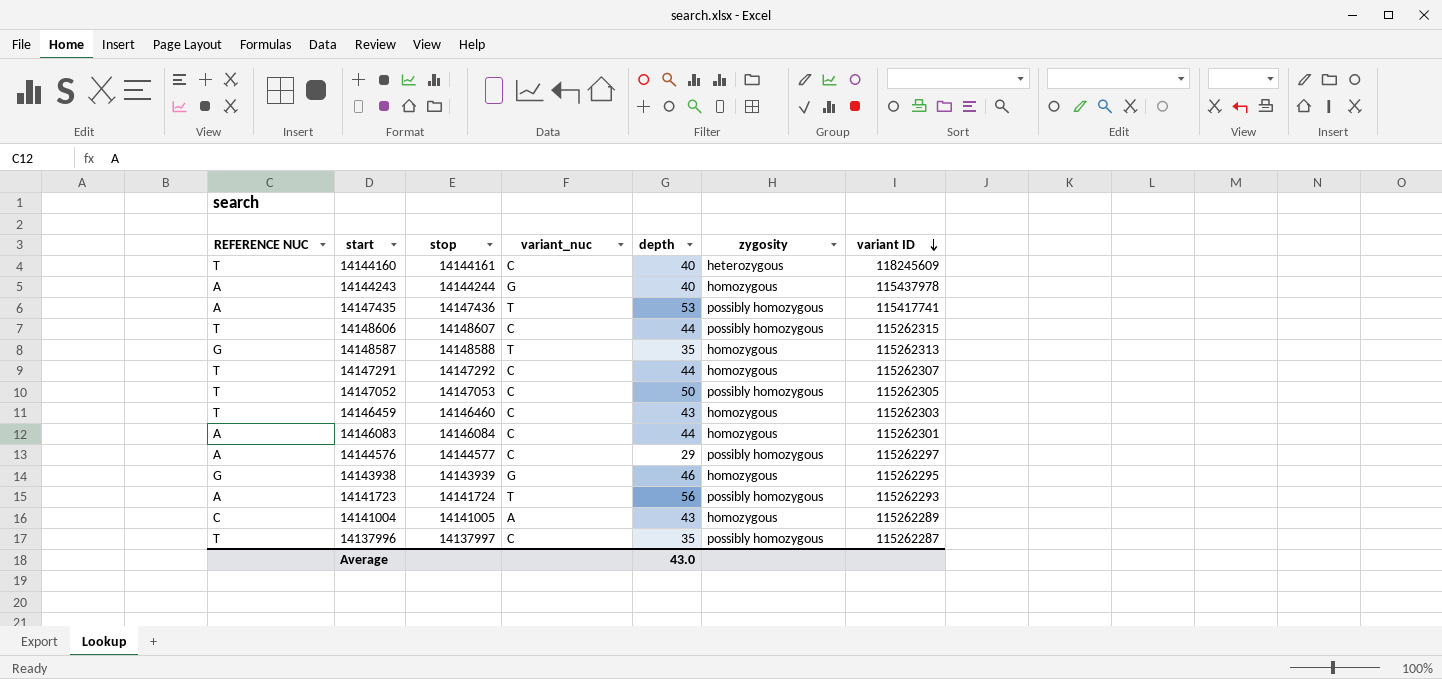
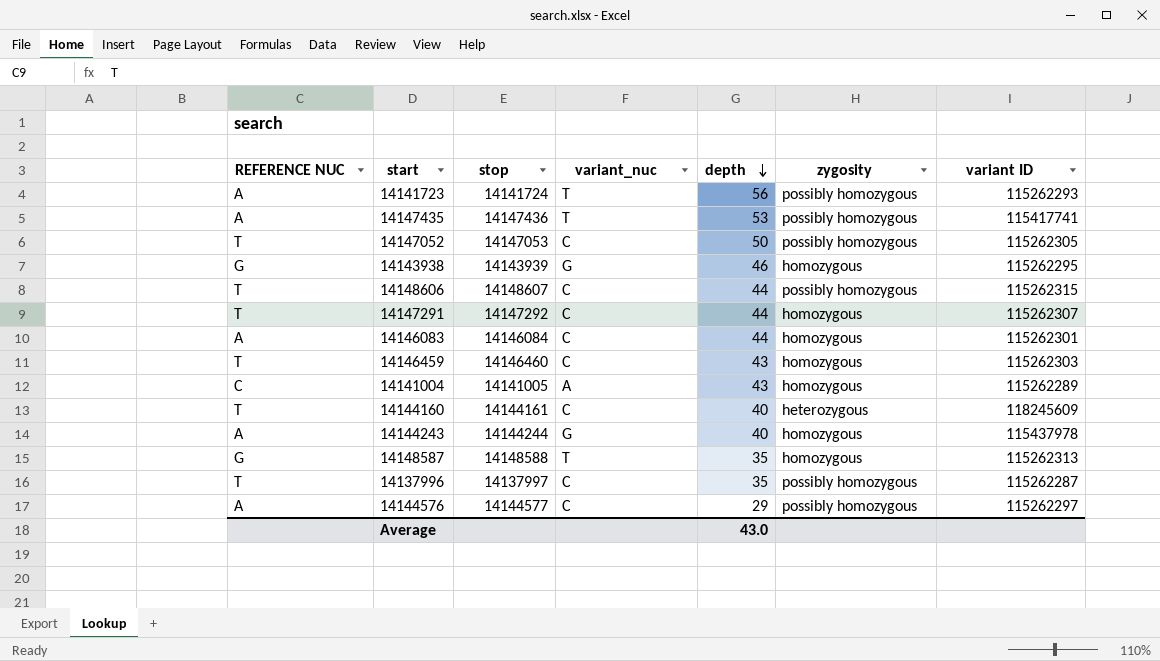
row order: variant ID descending -> depth descending

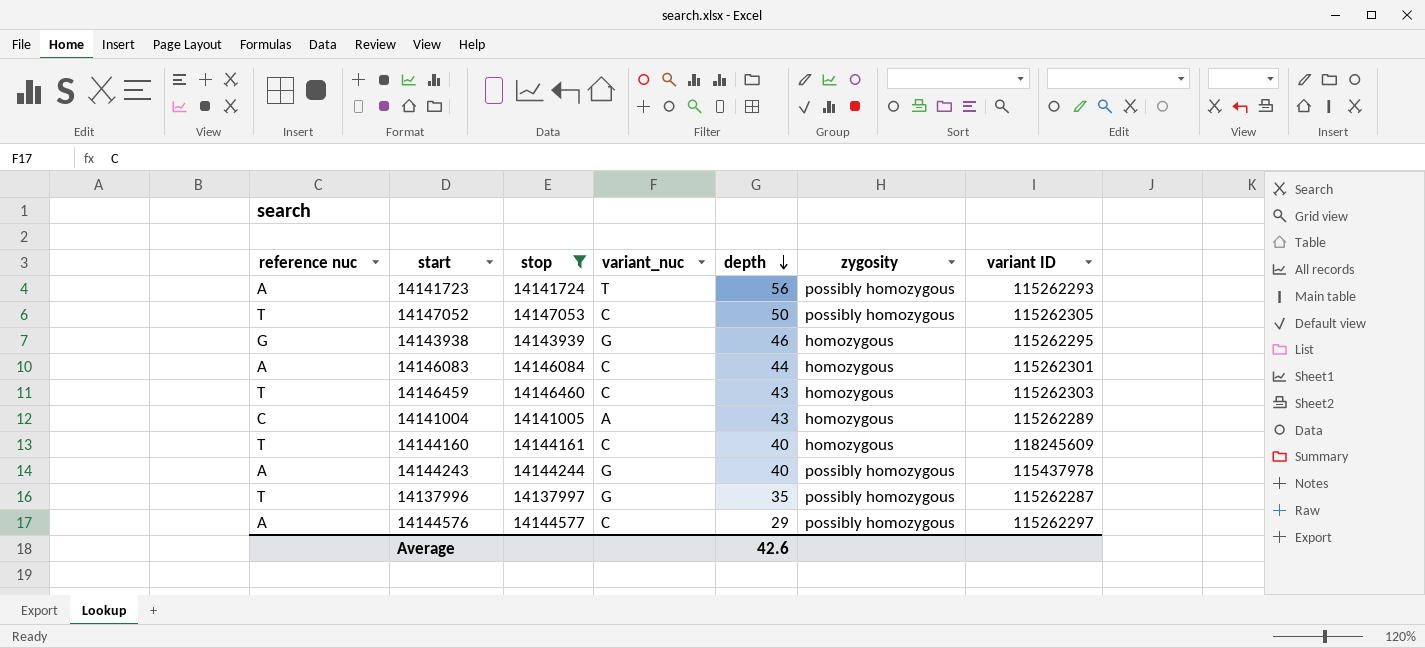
filter: none -> stop <= 14147053
column name: REFERENCE NUC -> reference nuc
14144160 | zygosity: heterozygous -> homozygous
14144243 | zygosity: homozygous -> possibly homozygous
14137996 | variant_nuc: C -> G
Average | depth: 43.0 -> 42.6

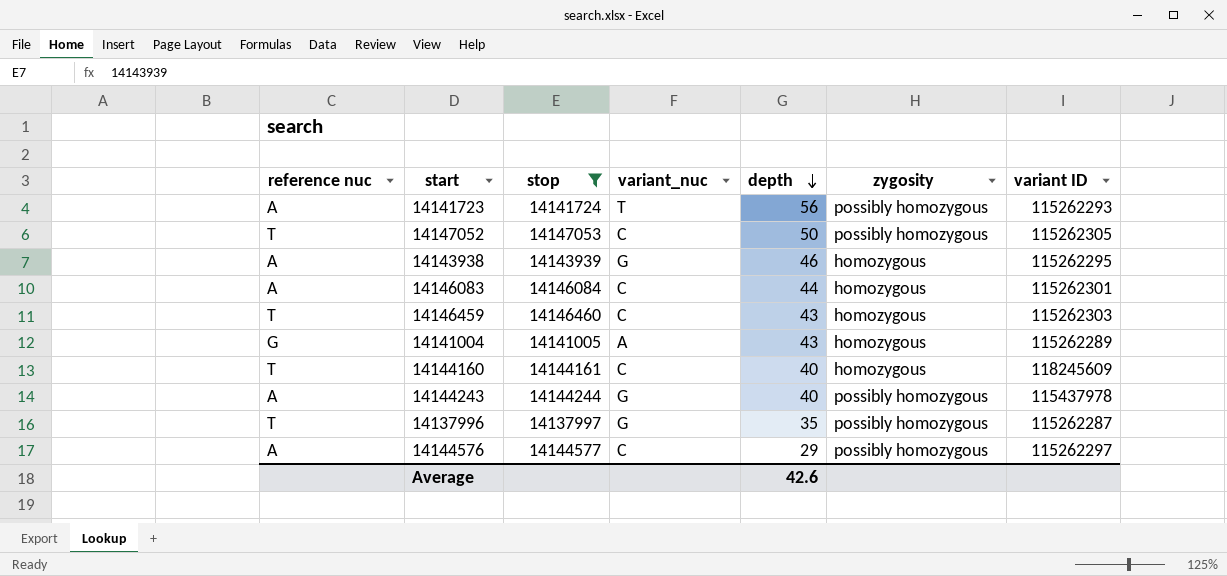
14143938 | reference nuc: G -> A
14141004 | reference nuc: C -> G

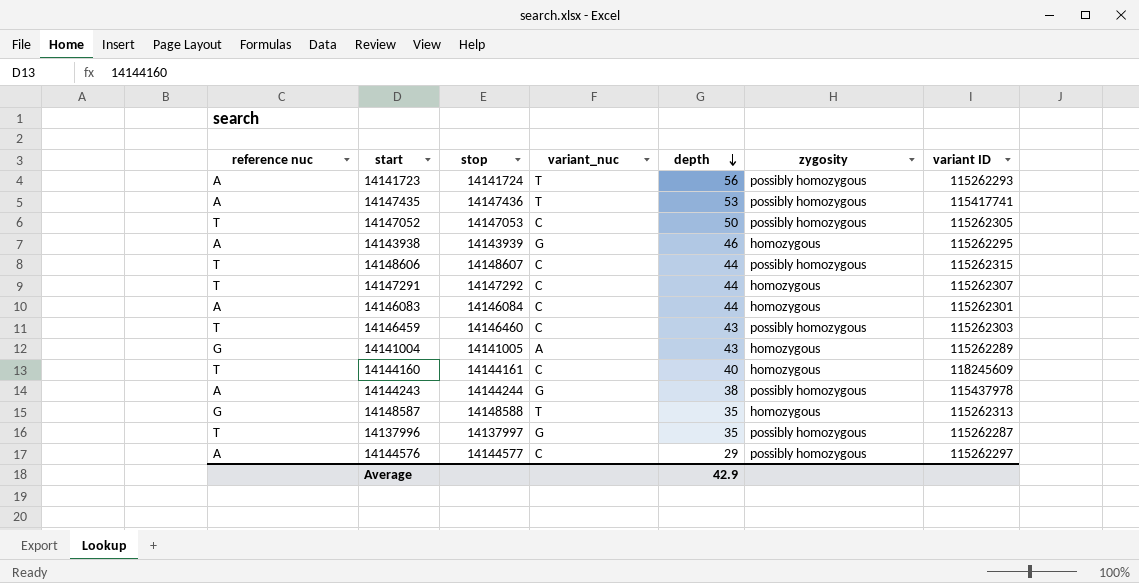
filter: stop <= 14147053 -> none
14146459 | zygosity: homozygous -> possibly homozygous
14144243 | depth: 40 -> 38
Average | depth: 42.6 -> 42.9

